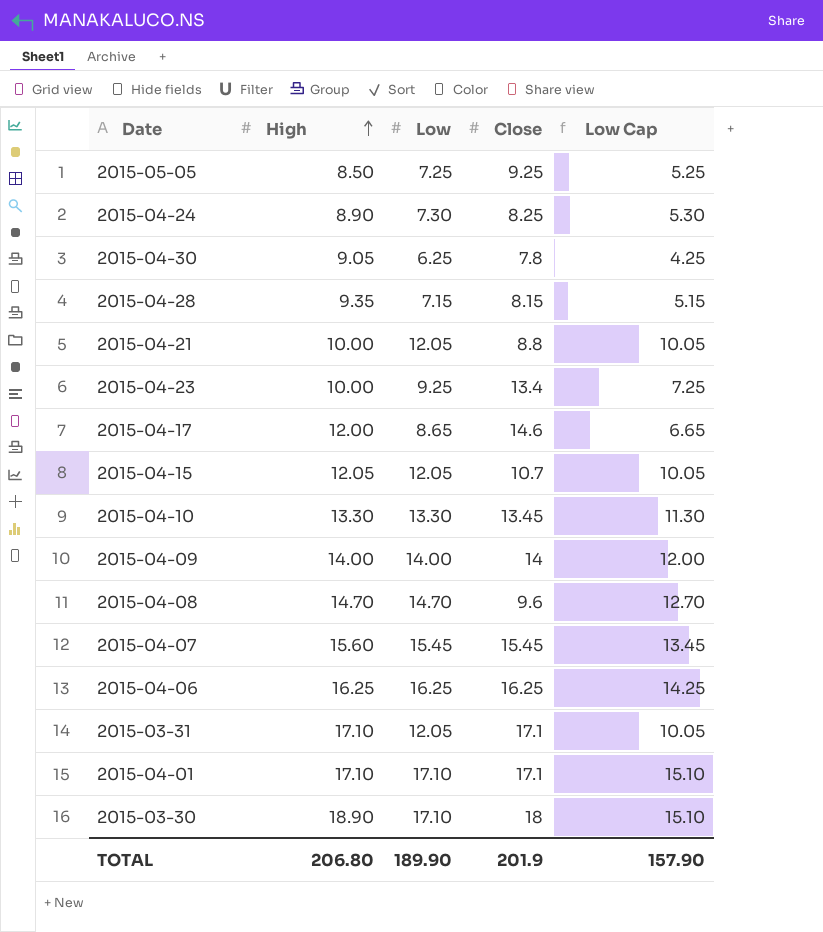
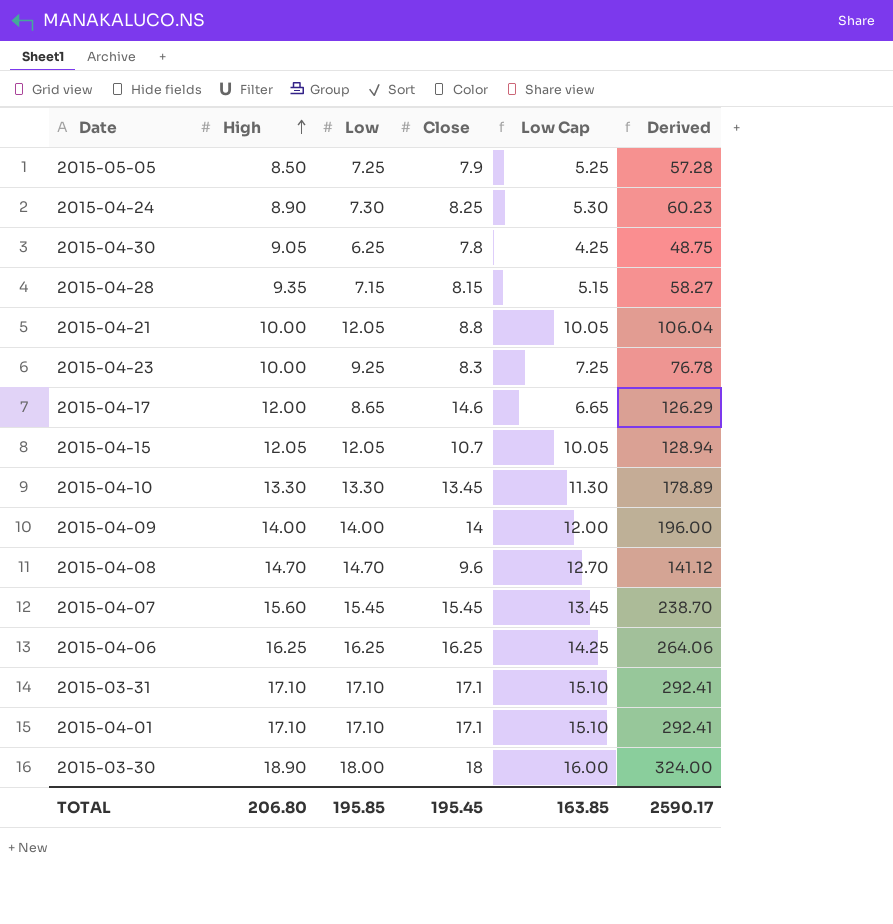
column Derived | formula: none -> [Low] * [Close]
2015-05-05 | Close: 9.25 -> 7.9
2015-04-23 | Close: 13.4 -> 8.3
2015-03-31 | Low: 12.05 -> 17.10
2015-03-31 | Low Cap: 10.05 -> 15.10
2015-03-30 | Low: 17.10 -> 18.00
2015-03-30 | Low Cap: 15.10 -> 16.00
TOTAL | Low: 189.90 -> 195.85
TOTAL | Close: 201.9 -> 195.45
TOTAL | Low Cap: 157.90 -> 163.85

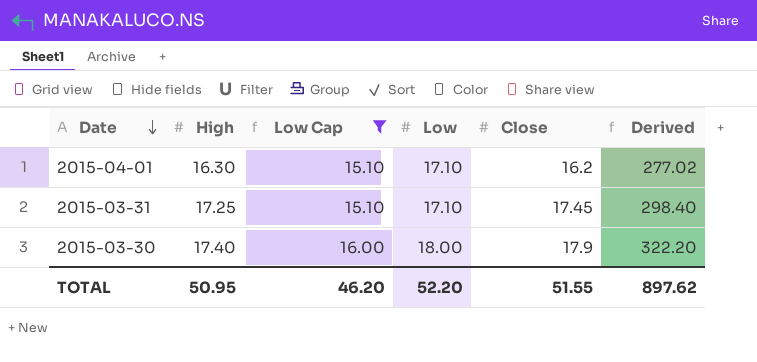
filter: none -> Low Cap >= 15.10
row order: High ascending -> Date descending
column Low Cap | position: 5 -> 3
2015-04-01 | High: 17.10 -> 16.30
2015-04-01 | Close: 17.1 -> 16.2
2015-04-01 | Derived: 292.41 -> 277.02
2015-03-31 | High: 17.10 -> 17.25
2015-03-31 | Close: 17.1 -> 17.45
2015-03-31 | Derived: 292.41 -> 298.40
2015-03-30 | High: 18.90 -> 17.40
2015-03-30 | Close: 18 -> 17.9
2015-03-30 | Derived: 324.00 -> 322.20
TOTAL | High: 206.80 -> 50.95
TOTAL | Low Cap: 163.85 -> 46.20
TOTAL | Low: 195.85 -> 52.20
TOTAL | Close: 195.45 -> 51.55
TOTAL | Derived: 2590.17 -> 897.62

